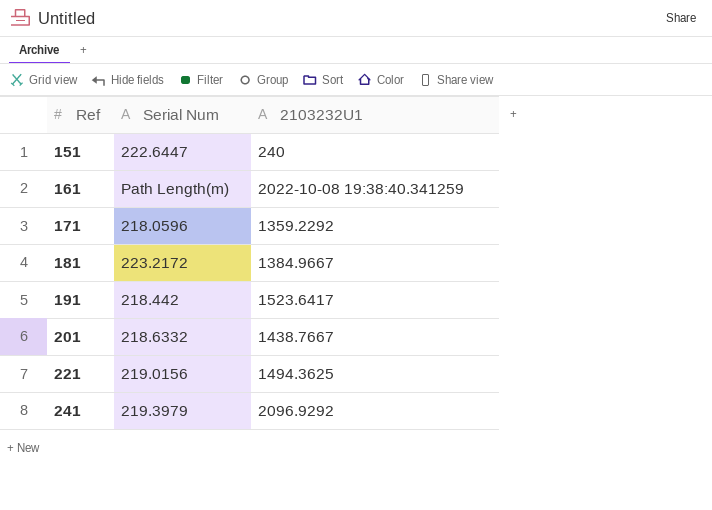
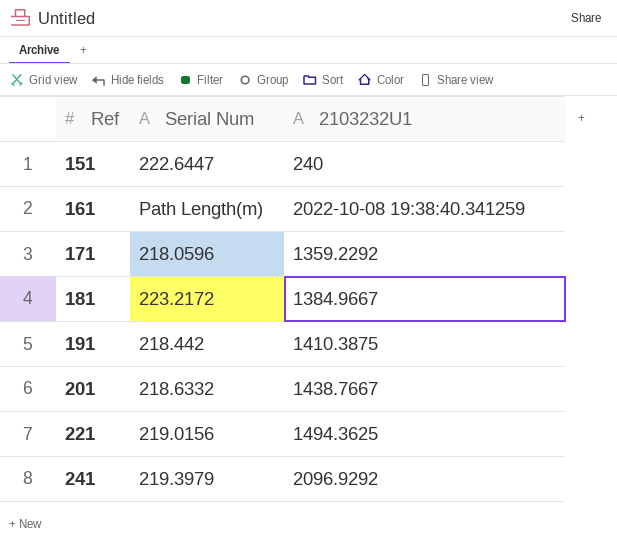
191 | 2103232U1: 1523.6417 -> 1410.3875

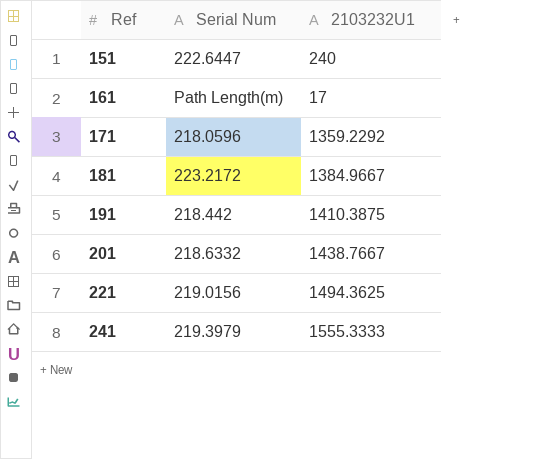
161 | 2103232U1: 2022-10-08 19:38:40.341259 -> 17
241 | 2103232U1: 2096.9292 -> 1555.3333

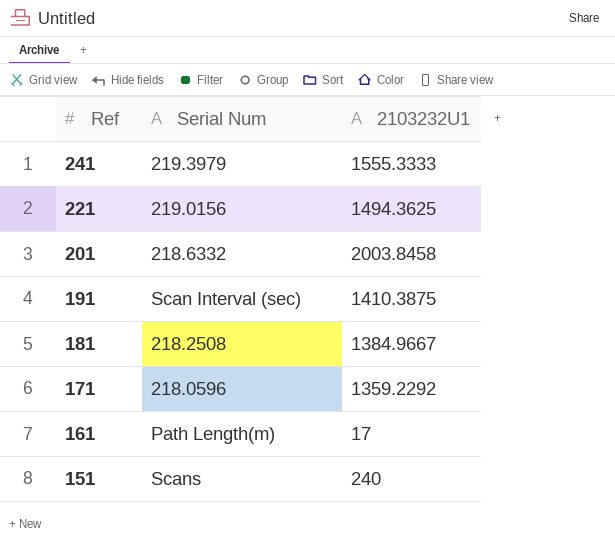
row order: Ref ascending -> Ref descending
201 | 2103232U1: 1438.7667 -> 2003.8458
191 | Serial Num: 218.442 -> Scan Interval (sec)
181 | Serial Num: 223.2172 -> 218.2508
151 | Serial Num: 222.6447 -> Scans

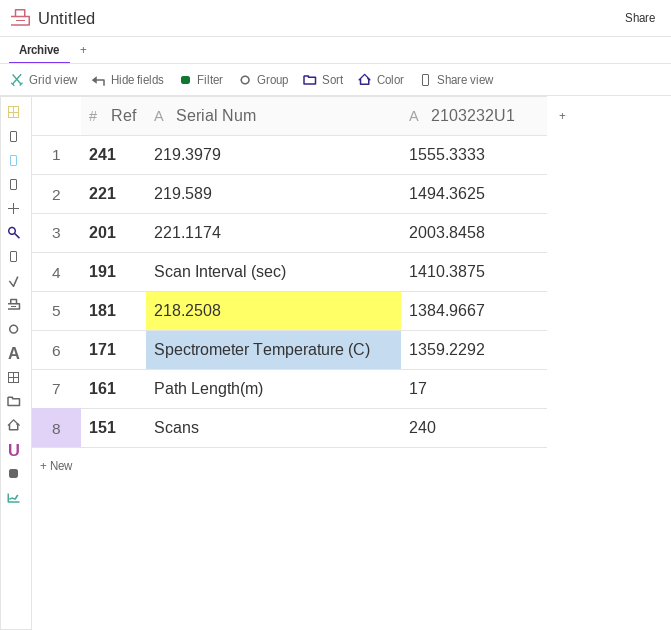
221 | Serial Num: 219.0156 -> 219.589
201 | Serial Num: 218.6332 -> 221.1174
171 | Serial Num: 218.0596 -> Spectrometer Temperature (C)

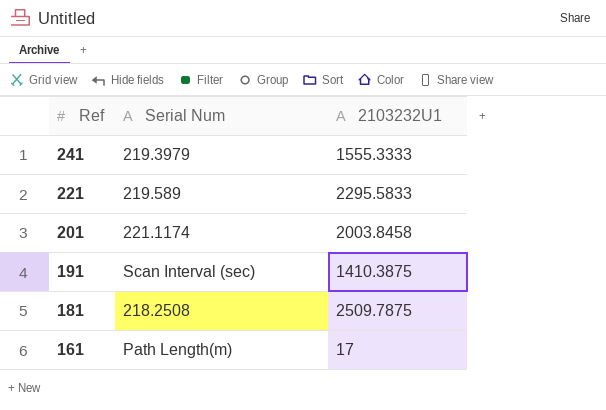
row 171: Spectrometer Temperature (C) | 1359.2292 -> none
row 151: Scans | 240 -> none
221 | 2103232U1: 1494.3625 -> 2295.5833
181 | 2103232U1: 1384.9667 -> 2509.7875

